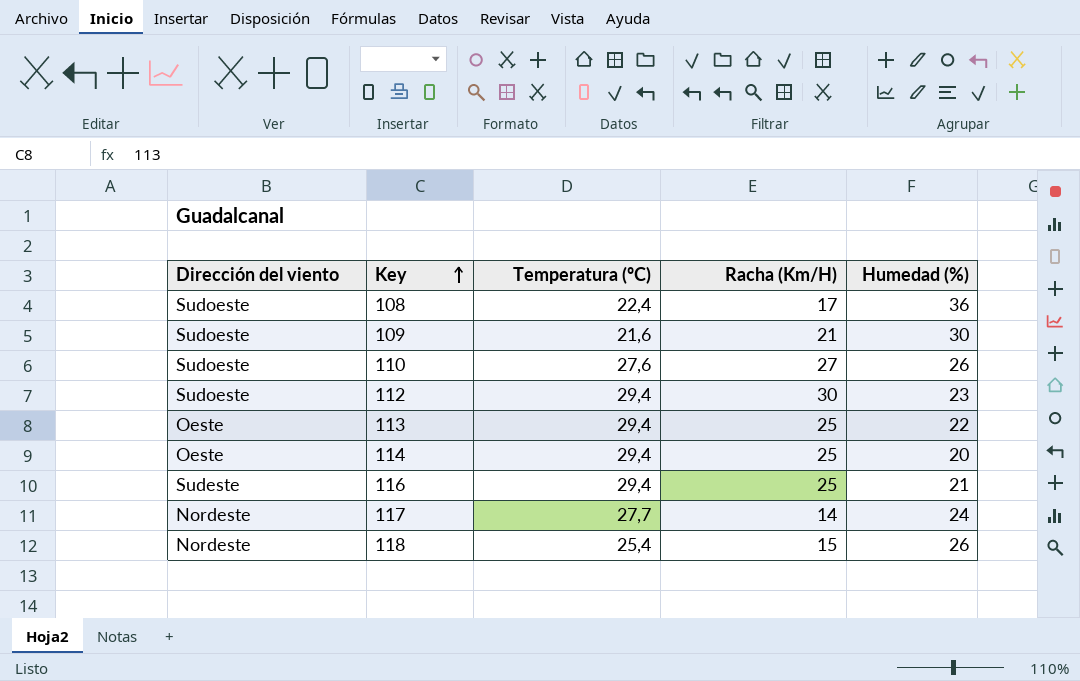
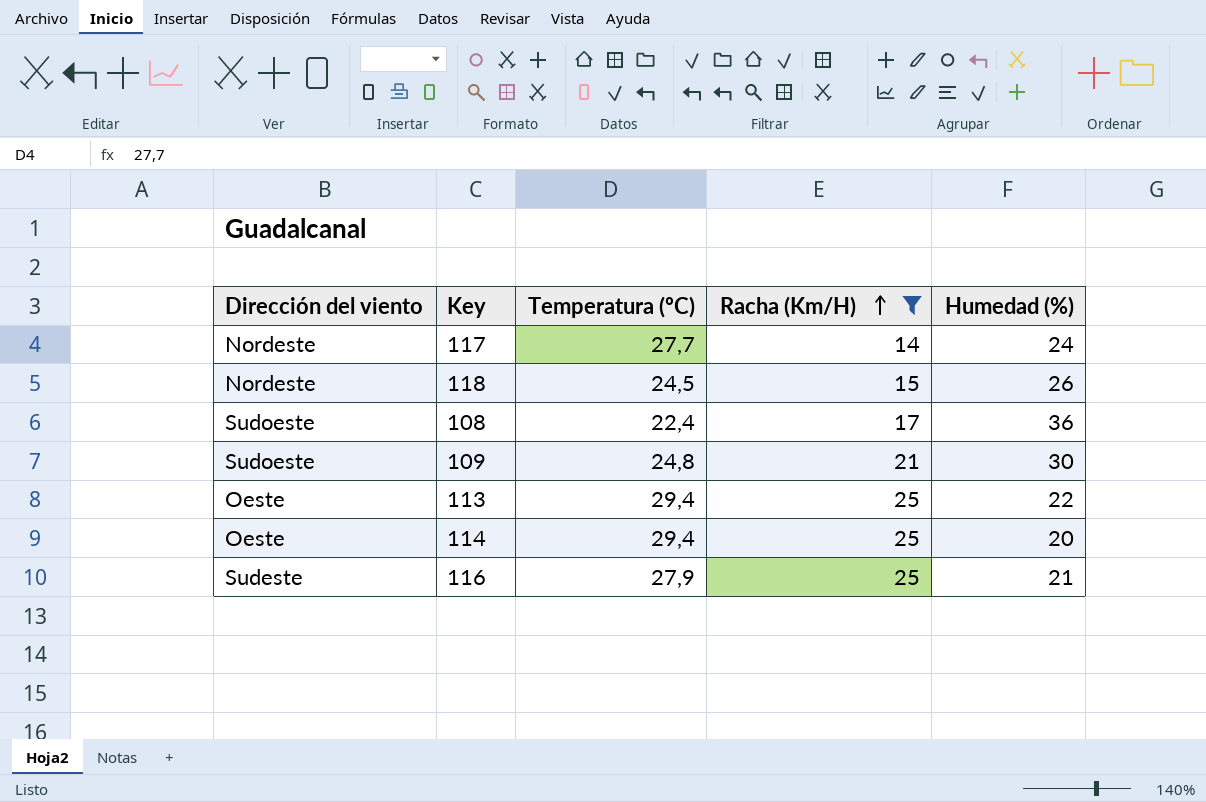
filter: none -> Racha (Km/H) <= 25
row order: Key ascending -> Racha (Km/H) ascending
118 | Temperatura (ºC): 25,4 -> 24,5
109 | Temperatura (ºC): 21,6 -> 24,8
116 | Temperatura (ºC): 29,4 -> 27,9

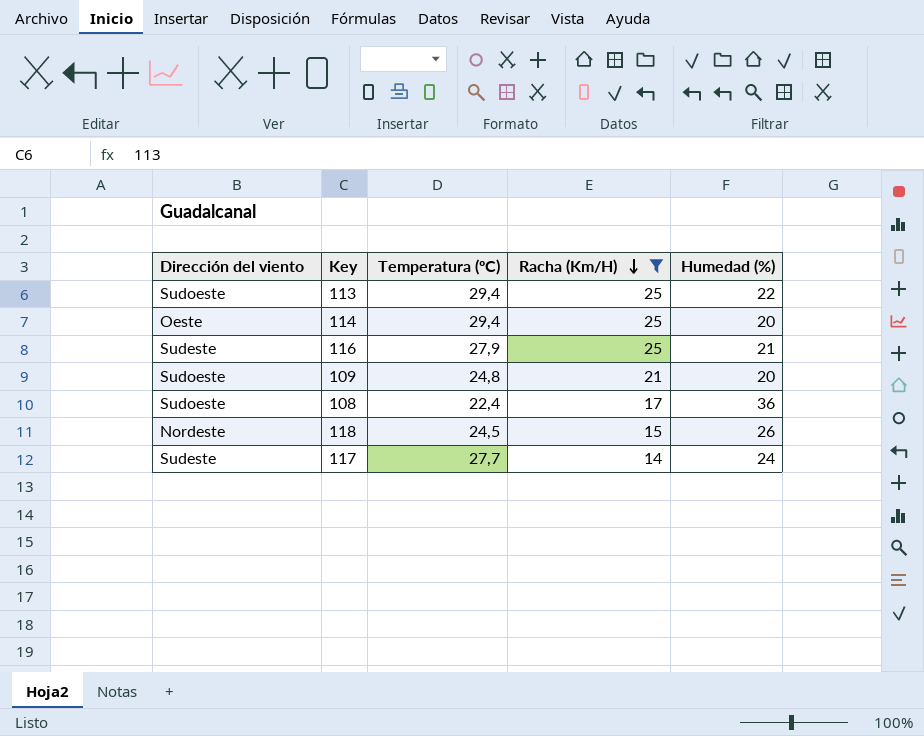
row order: Racha (Km/H) ascending -> Racha (Km/H) descending
113 | Dirección del viento: Oeste -> Sudoeste
109 | Humedad (%): 30 -> 20
117 | Dirección del viento: Nordeste -> Sudeste

